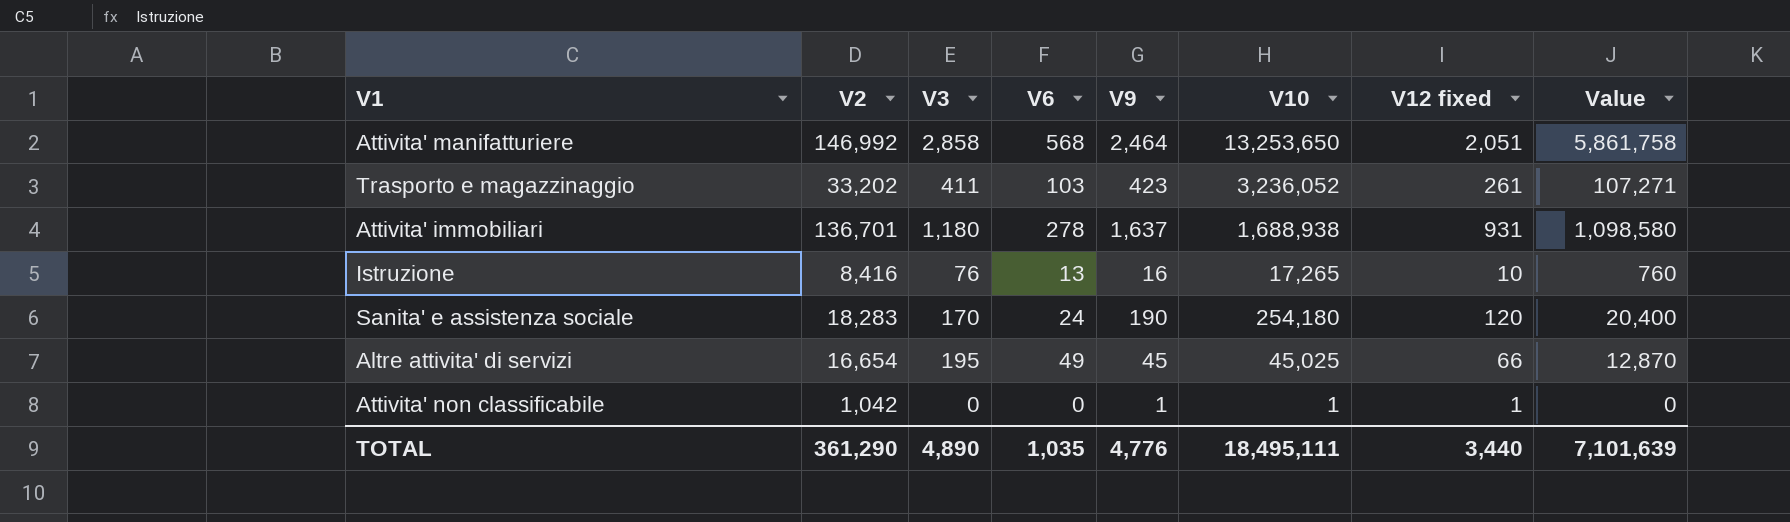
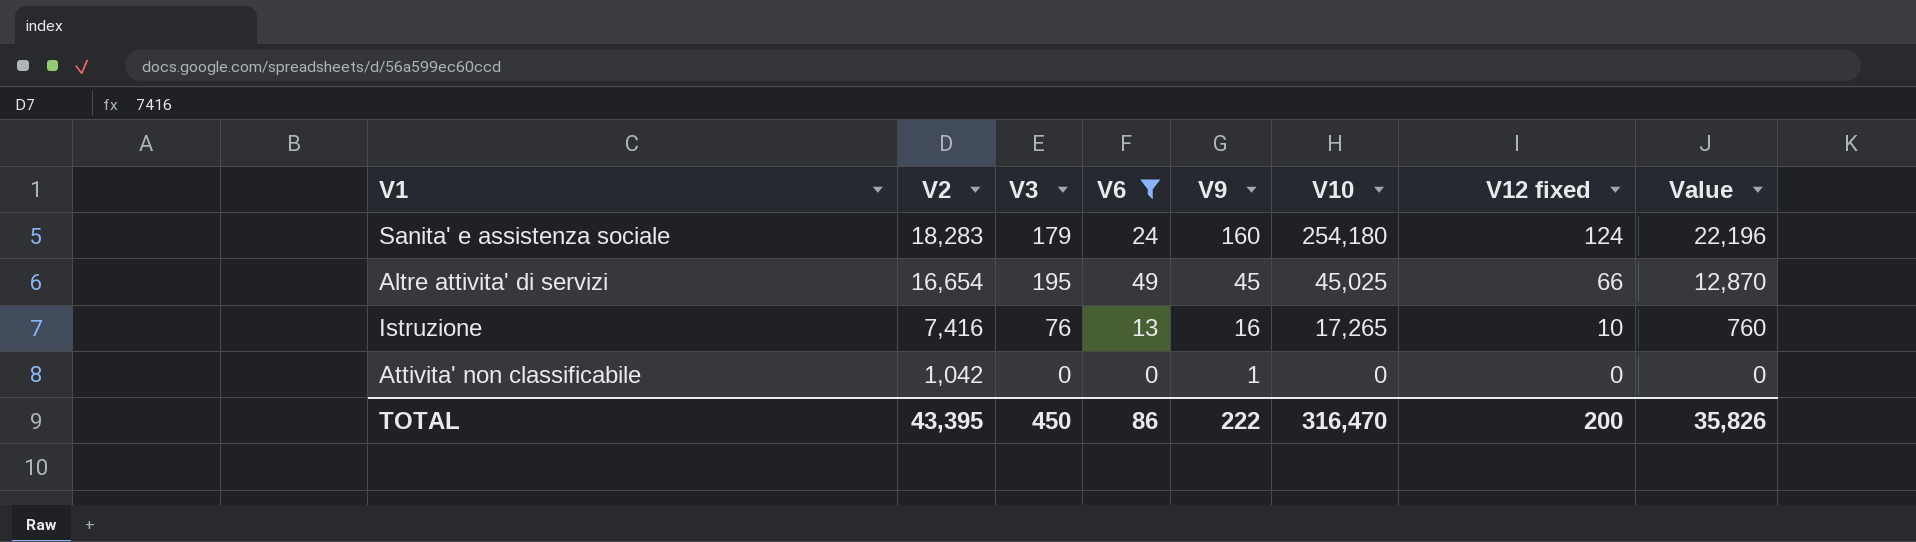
filter: none -> V6 <= 49
row order: none -> V2 descending
Sanita' e assistenza sociale | V3: 170 -> 179
Sanita' e assistenza sociale | V9: 190 -> 160
Sanita' e assistenza sociale | V12 fixed: 120 -> 124
Sanita' e assistenza sociale | Value: 20,400 -> 22,196
Istruzione | V2: 8,416 -> 7,416
Attivita' non classificabile | V10: 1 -> 0
Attivita' non classificabile | V12 fixed: 1 -> 0
TOTAL | V2: 361,290 -> 43,395
TOTAL | V3: 4,890 -> 450
TOTAL | V6: 1,035 -> 86
TOTAL | V9: 4,776 -> 222
TOTAL | V10: 18,495,111 -> 316,470
TOTAL | V12 fixed: 3,440 -> 200
TOTAL | Value: 7,101,639 -> 35,826

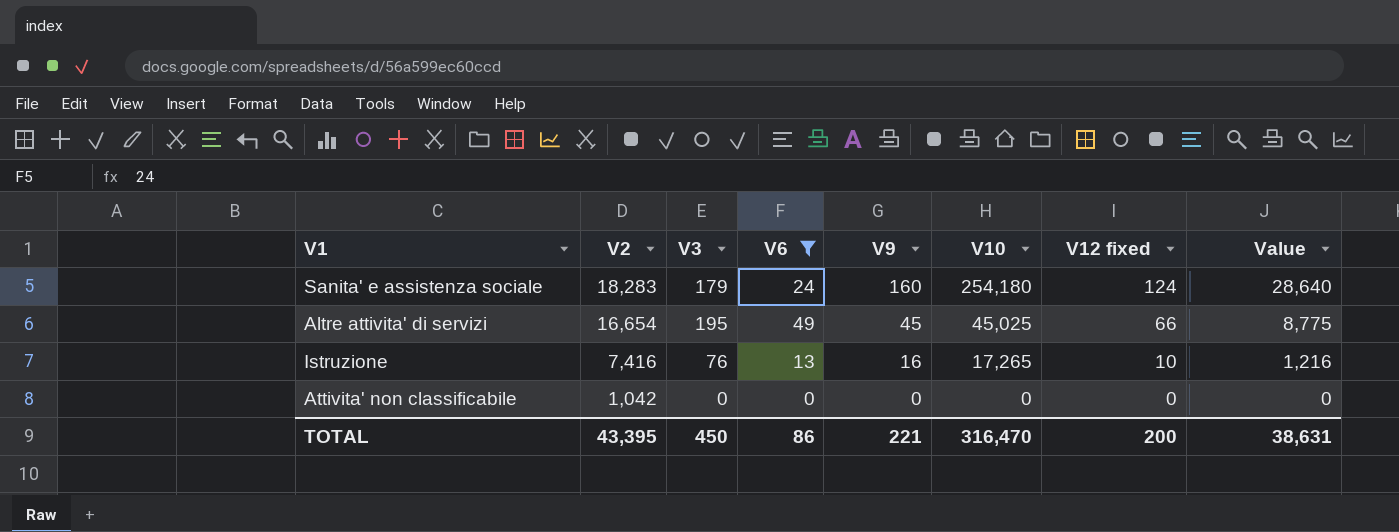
column Value | formula: [V3] * [V12 fixed] -> [V3] * [V9]
Attivita' non classificabile | V9: 1 -> 0
TOTAL | V9: 222 -> 221
TOTAL | Value: 35,826 -> 38,631

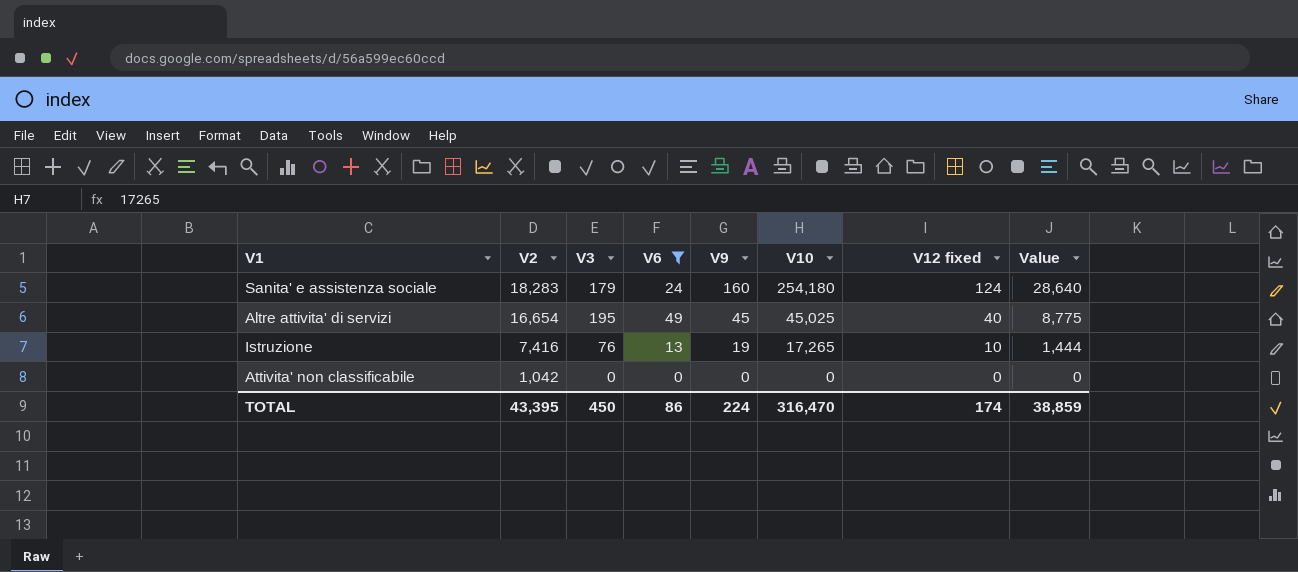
Altre attivita' di servizi | V12 fixed: 66 -> 40
Istruzione | V9: 16 -> 19
Istruzione | Value: 1,216 -> 1,444
TOTAL | V9: 221 -> 224
TOTAL | V12 fixed: 200 -> 174
TOTAL | Value: 38,631 -> 38,859

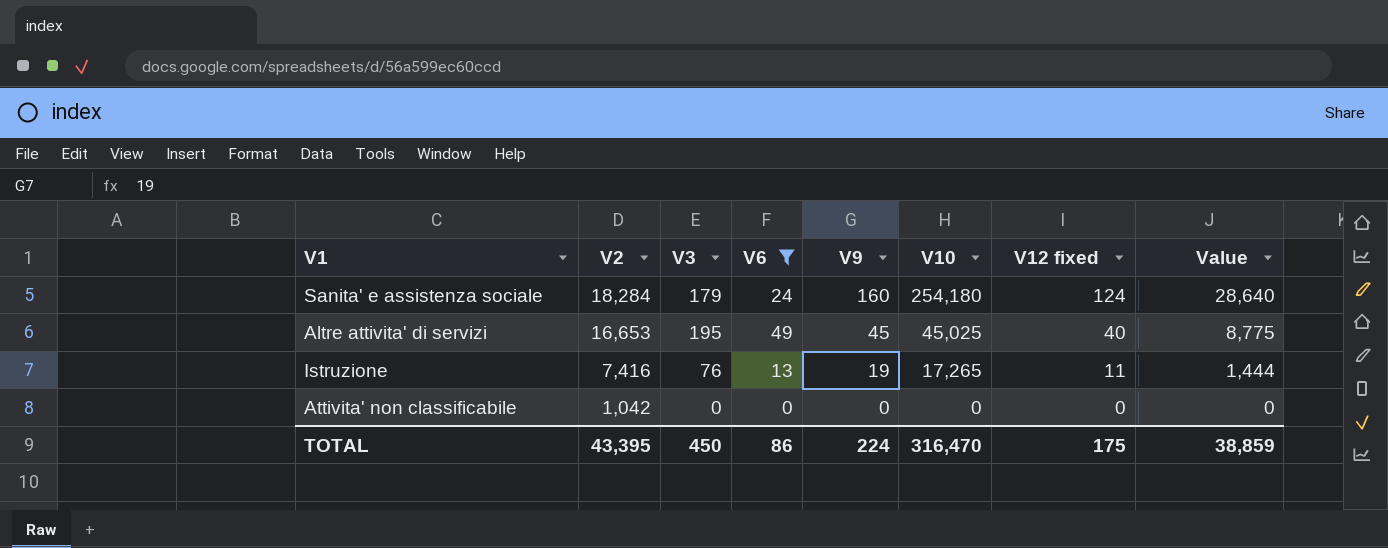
Sanita' e assistenza sociale | V2: 18,283 -> 18,284
Altre attivita' di servizi | V2: 16,654 -> 16,653
Istruzione | V12 fixed: 10 -> 11
TOTAL | V12 fixed: 174 -> 175

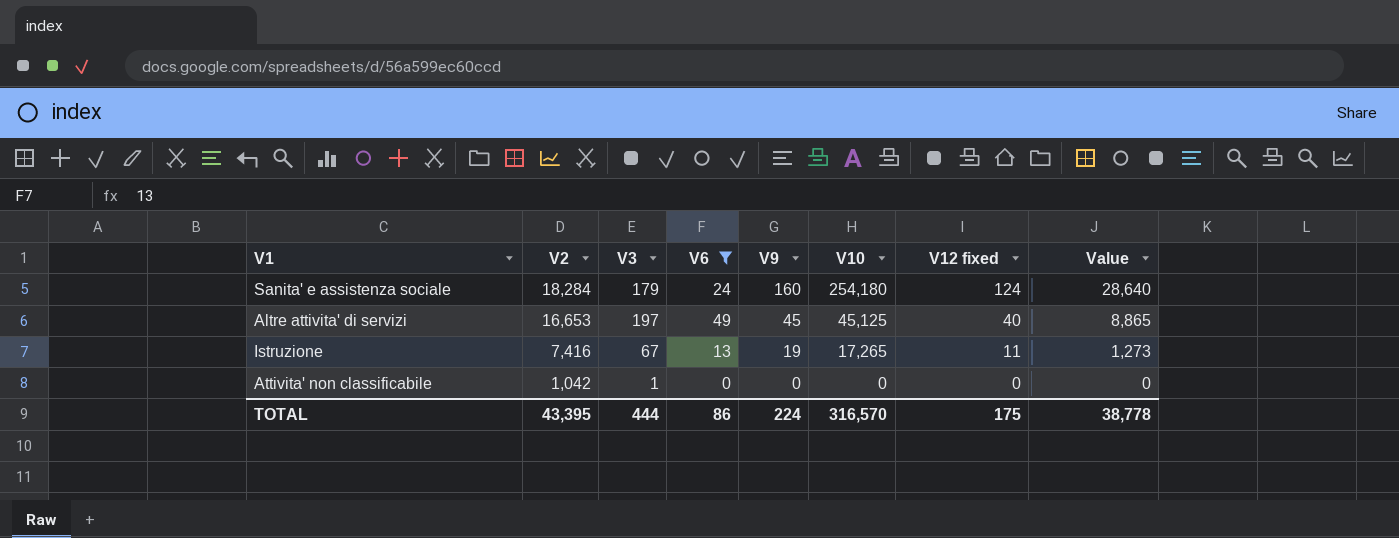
Altre attivita' di servizi | V3: 195 -> 197
Altre attivita' di servizi | V10: 45,025 -> 45,125
Altre attivita' di servizi | Value: 8,775 -> 8,865
Istruzione | V3: 76 -> 67
Istruzione | Value: 1,444 -> 1,273
Attivita' non classificabile | V3: 0 -> 1
TOTAL | V3: 450 -> 444
TOTAL | V10: 316,470 -> 316,570
TOTAL | Value: 38,859 -> 38,778

